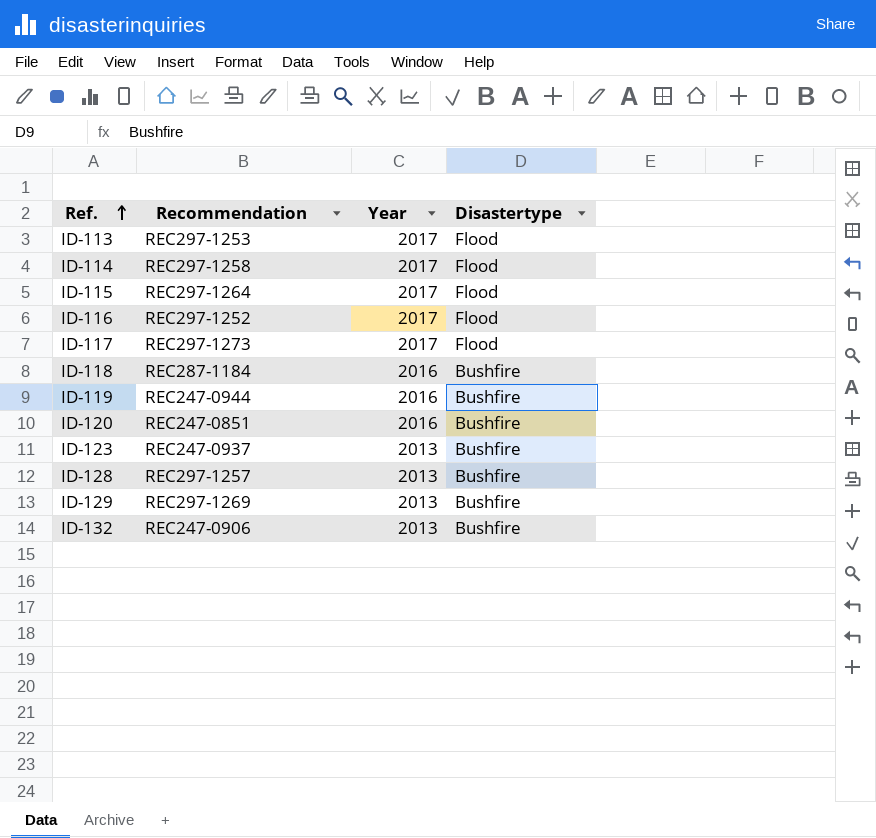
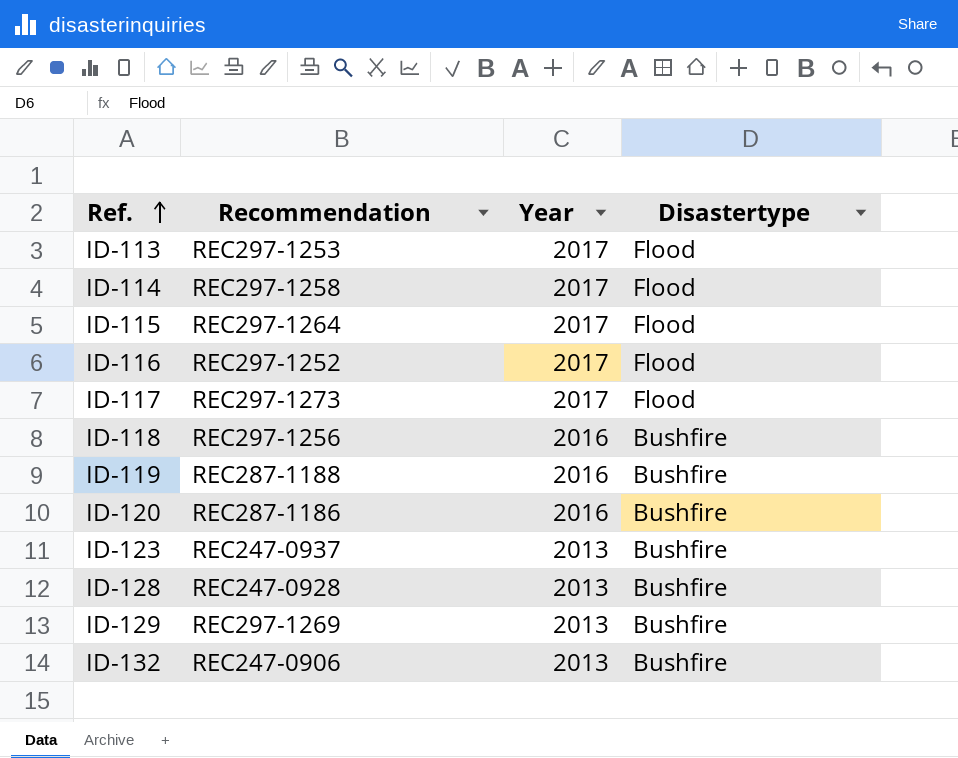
ID-118 | Recommendation: REC287-1184 -> REC297-1256
ID-119 | Recommendation: REC247-0944 -> REC287-1188
ID-120 | Recommendation: REC247-0851 -> REC287-1186
ID-128 | Recommendation: REC297-1257 -> REC247-0928

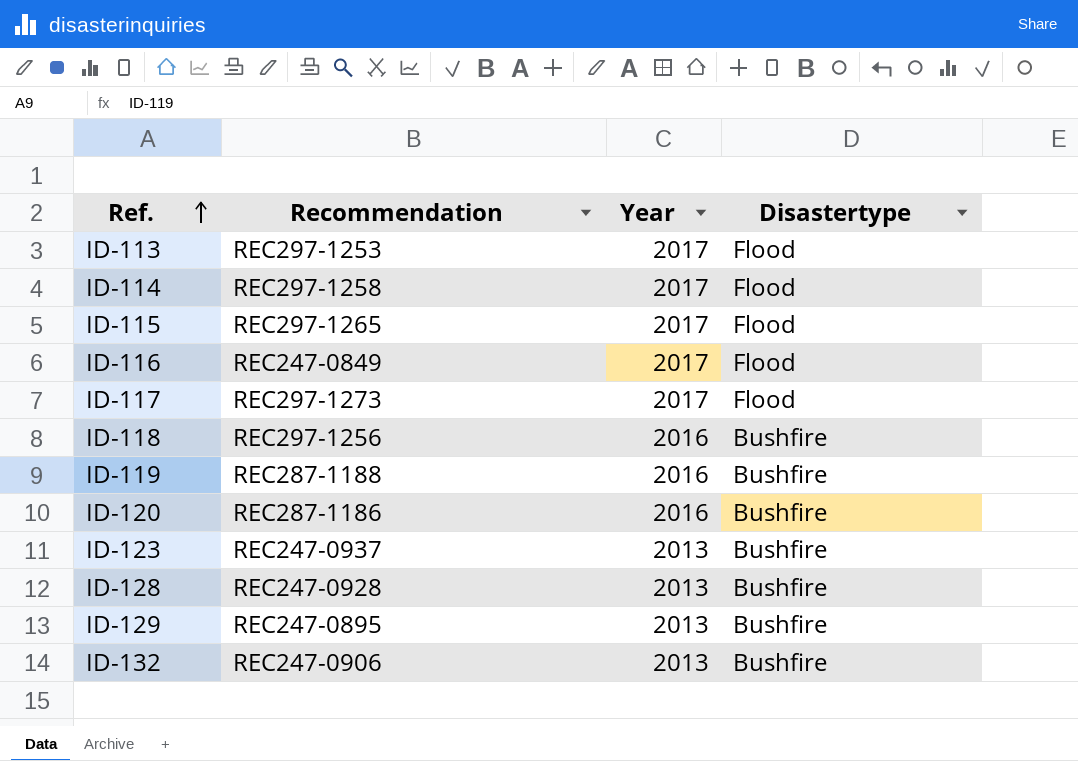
ID-115 | Recommendation: REC297-1264 -> REC297-1265
ID-116 | Recommendation: REC297-1252 -> REC247-0849
ID-129 | Recommendation: REC297-1269 -> REC247-0895

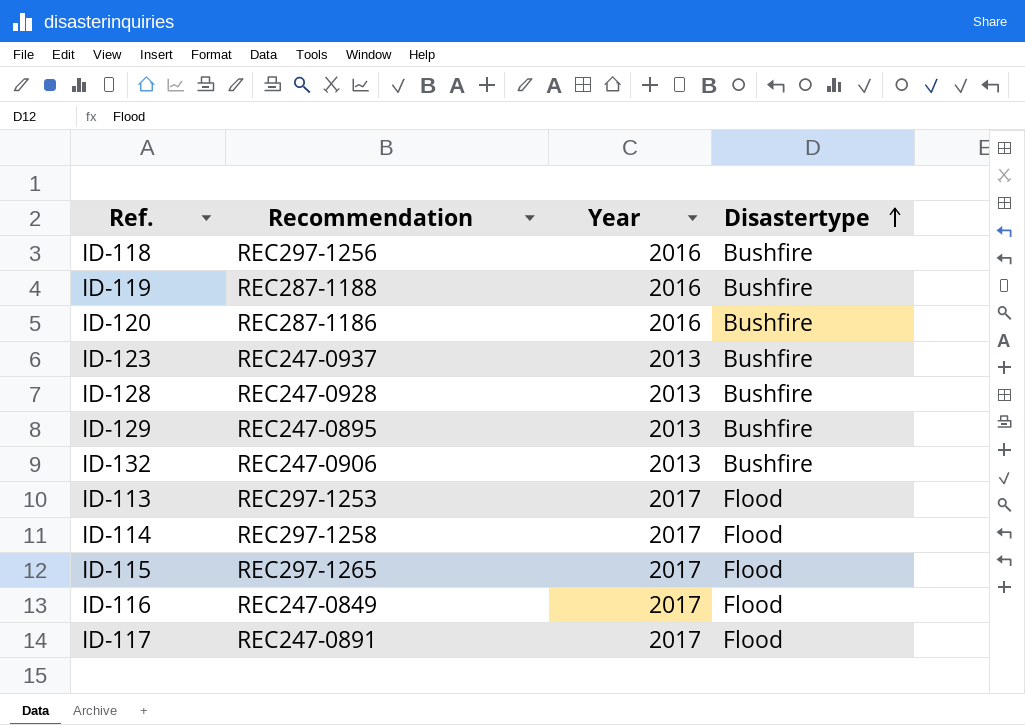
row order: Ref. ascending -> Disastertype ascending
ID-117 | Recommendation: REC297-1273 -> REC247-0891

